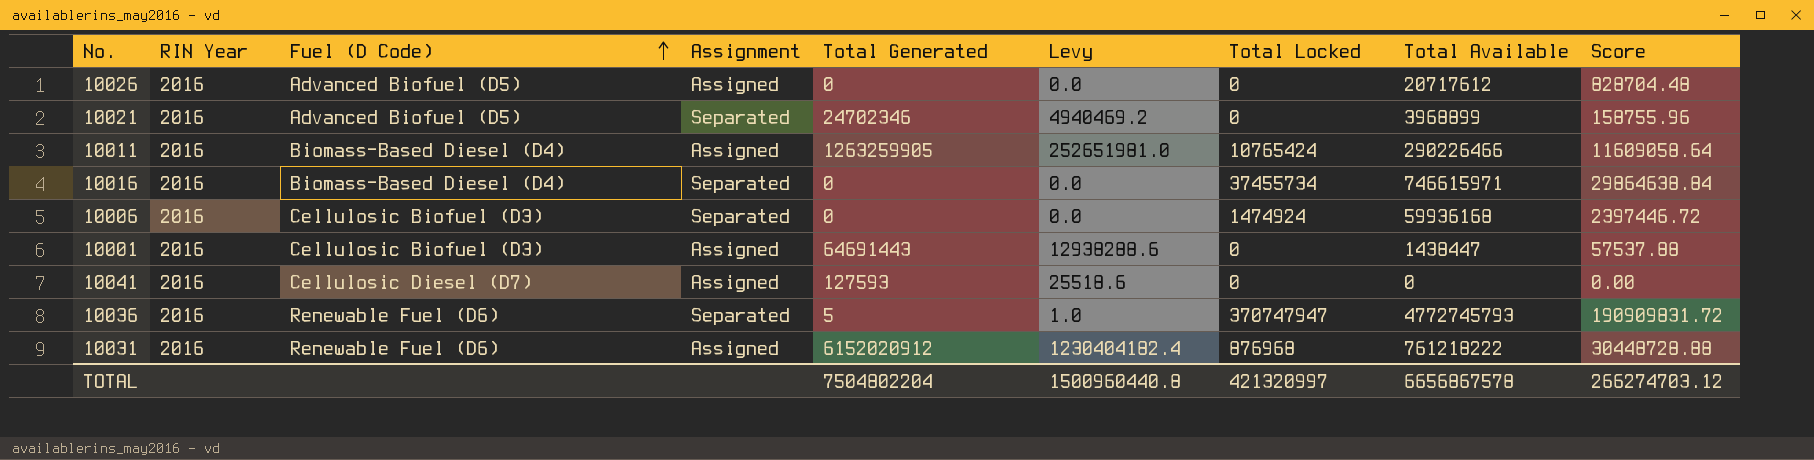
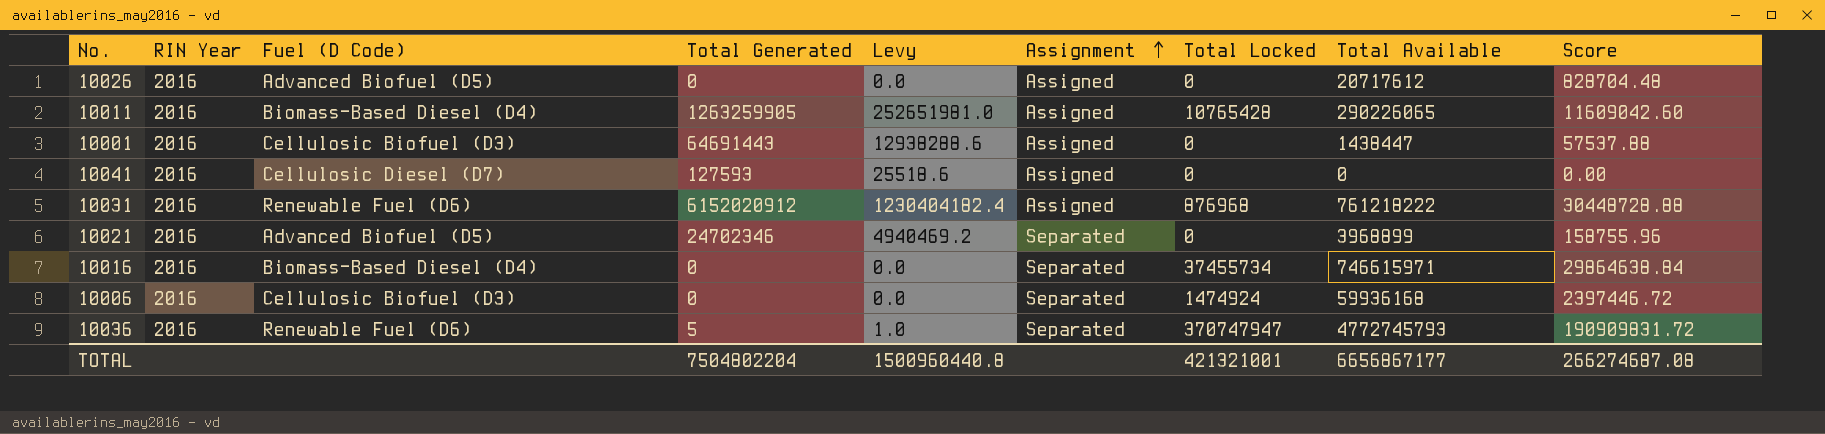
row order: Fuel (D Code) ascending -> Assignment ascending
column Assignment | position: 4 -> 6
10011 | Total Locked: 10765424 -> 10765428
10011 | Total Available: 290226466 -> 290226065
10011 | Score: 11609058.64 -> 11609042.60
TOTAL | Total Locked: 421320997 -> 421321001
TOTAL | Total Available: 6656867578 -> 6656867177
TOTAL | Score: 266274703.12 -> 266274687.08

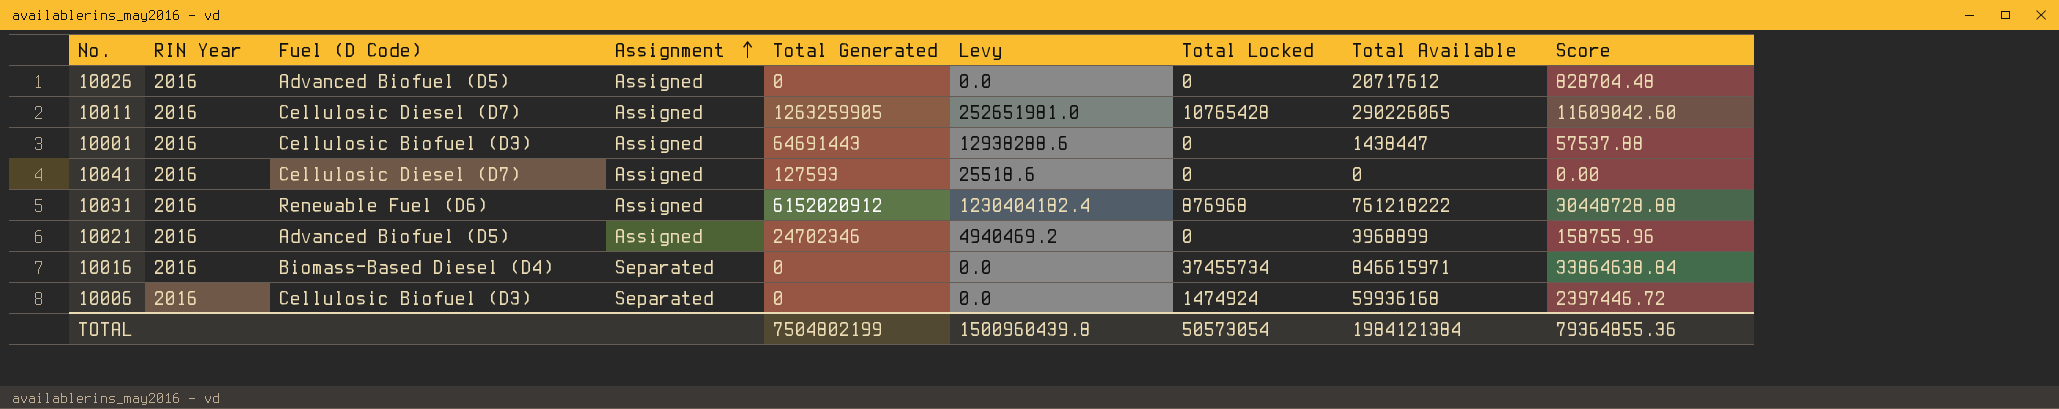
column Assignment | position: 6 -> 4
row 10036: 2016 | Renewable Fuel (D6) | 5 | 1.0 | Separated | 370747947 | 4772745793 | 190909831.72 -> none
10011 | Fuel (D Code): Biomass-Based Diesel (D4) -> Cellulosic Diesel (D7)
10021 | Assignment: Separated -> Assigned
10016 | Total Available: 746615971 -> 846615971
10016 | Score: 29864638.84 -> 33864638.84
TOTAL | Total Generated: 7504802204 -> 7504802199
TOTAL | Levy: 1500960440.8 -> 1500960439.8
TOTAL | Total Locked: 421321001 -> 50573054
TOTAL | Total Available: 6656867177 -> 1984121384
TOTAL | Score: 266274687.08 -> 79364855.36

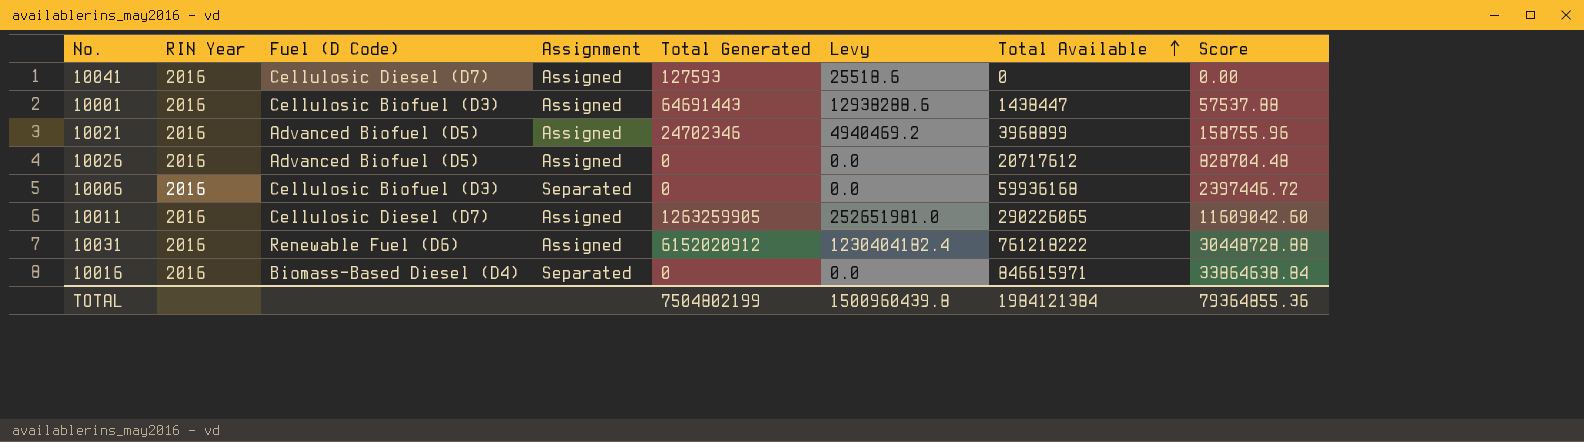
row order: Assignment ascending -> Total Available ascending
column Total Locked | position: 7 -> none

